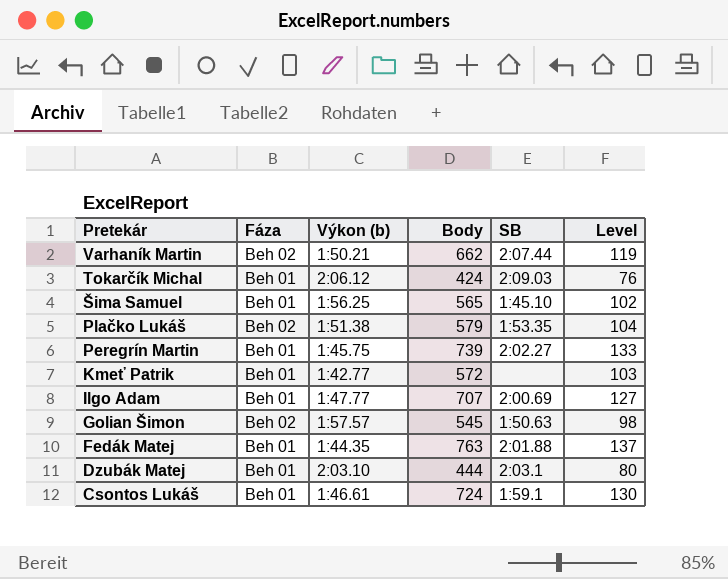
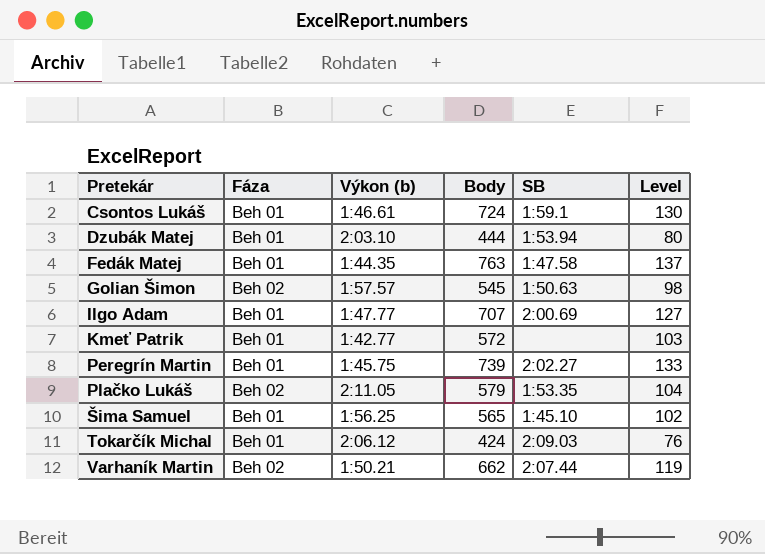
row order: Pretekár descending -> Pretekár ascending
Dzubák Matej | SB: 2:03.1 -> 1:53.94
Fedák Matej | SB: 2:01.88 -> 1:47.58
Plačko Lukáš | Výkon (b): 1:51.38 -> 2:11.05

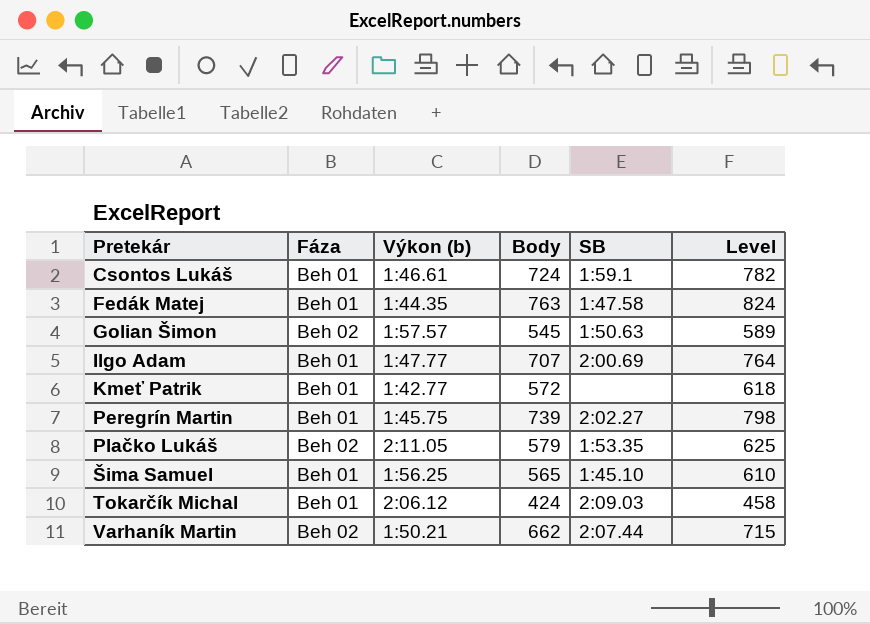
column Level | formula: [Body] * 0.18 -> [Body] * 1.08
row Dzubák Matej: Beh 01 | 2:03.10 | 444 | 1:53.94 | 80 -> none

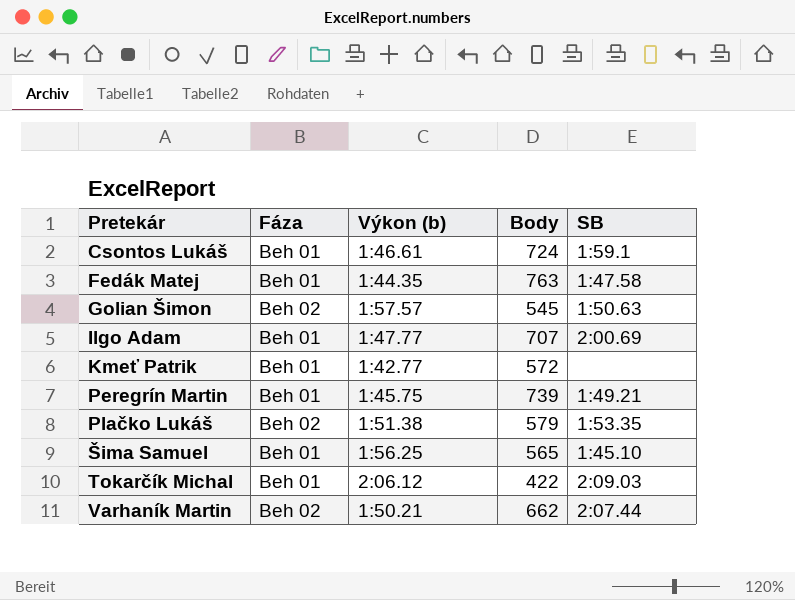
column Level | formula: [Body] * 1.08 -> none
Peregrín Martin | SB: 2:02.27 -> 1:49.21
Plačko Lukáš | Výkon (b): 2:11.05 -> 1:51.38
Tokarčík Michal | Body: 424 -> 422

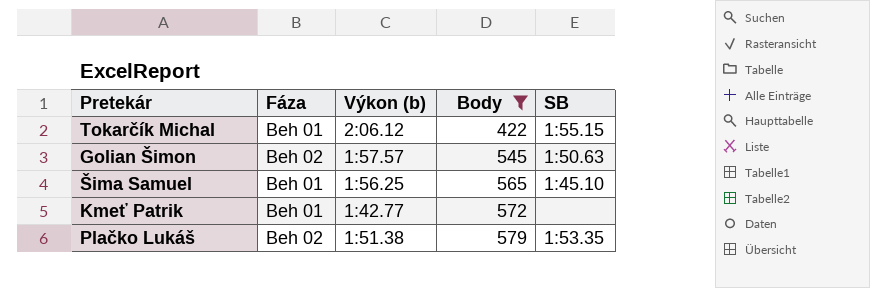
filter: none -> Body <= 579
row order: Pretekár ascending -> Body ascending
Tokarčík Michal | SB: 2:09.03 -> 1:55.15

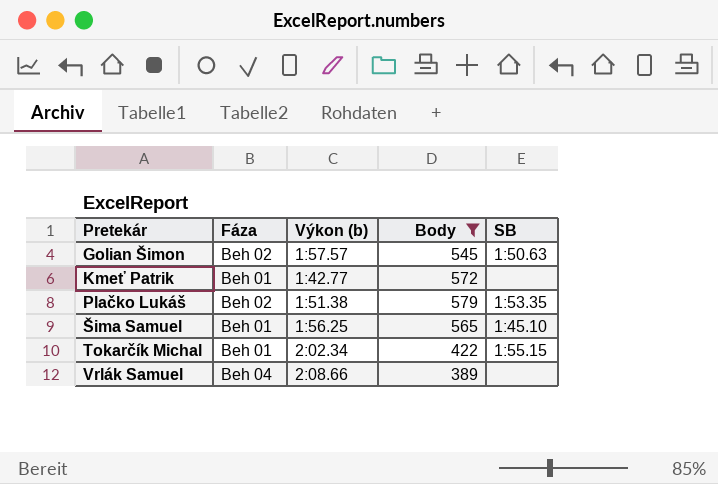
row order: Body ascending -> Pretekár ascending
Tokarčík Michal | Výkon (b): 2:06.12 -> 2:02.34
row Vrlák Samuel: none -> Beh 04 | 2:08.66 | 389 | none

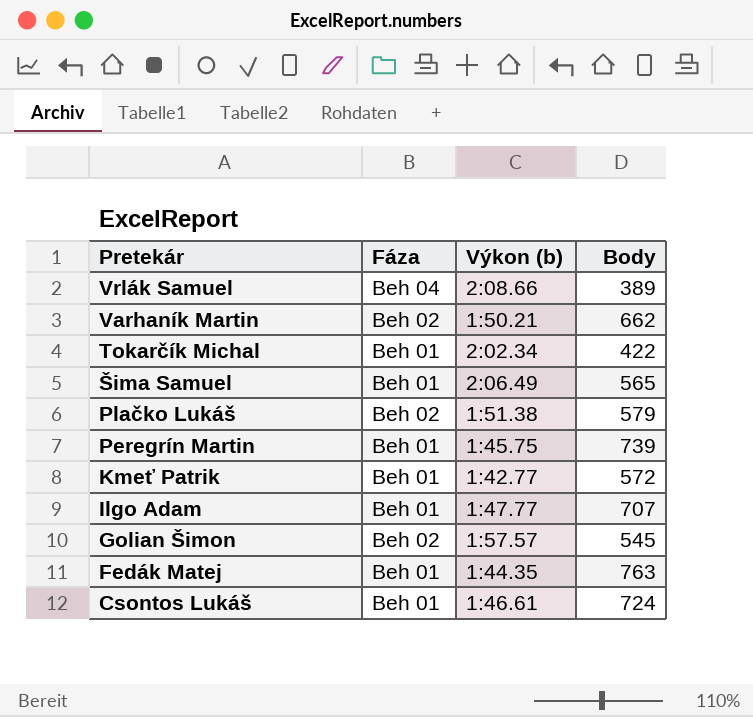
filter: Body <= 579 -> none
row order: Pretekár ascending -> Pretekár descending
column SB | position: 5 -> none
Šima Samuel | Výkon (b): 1:56.25 -> 2:06.49

